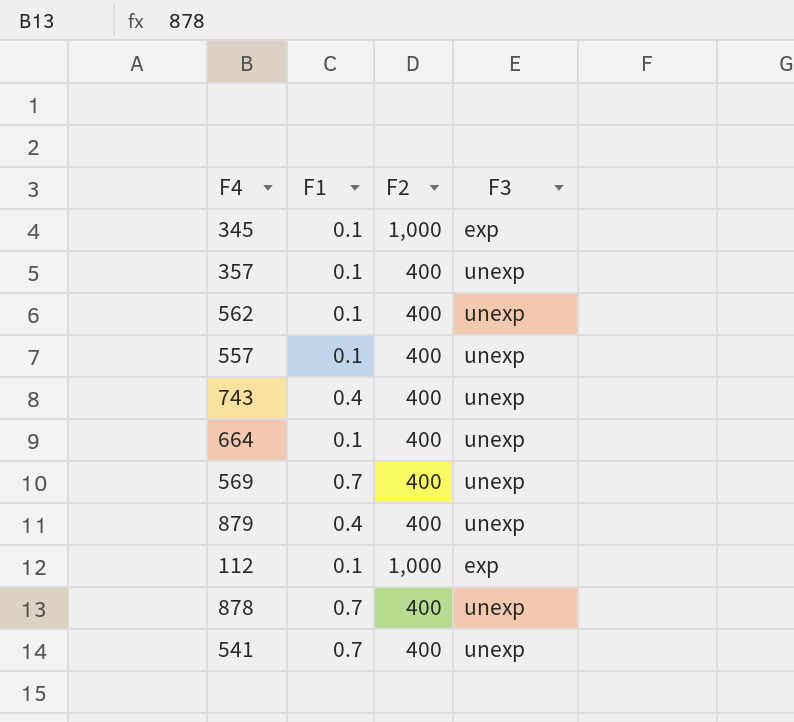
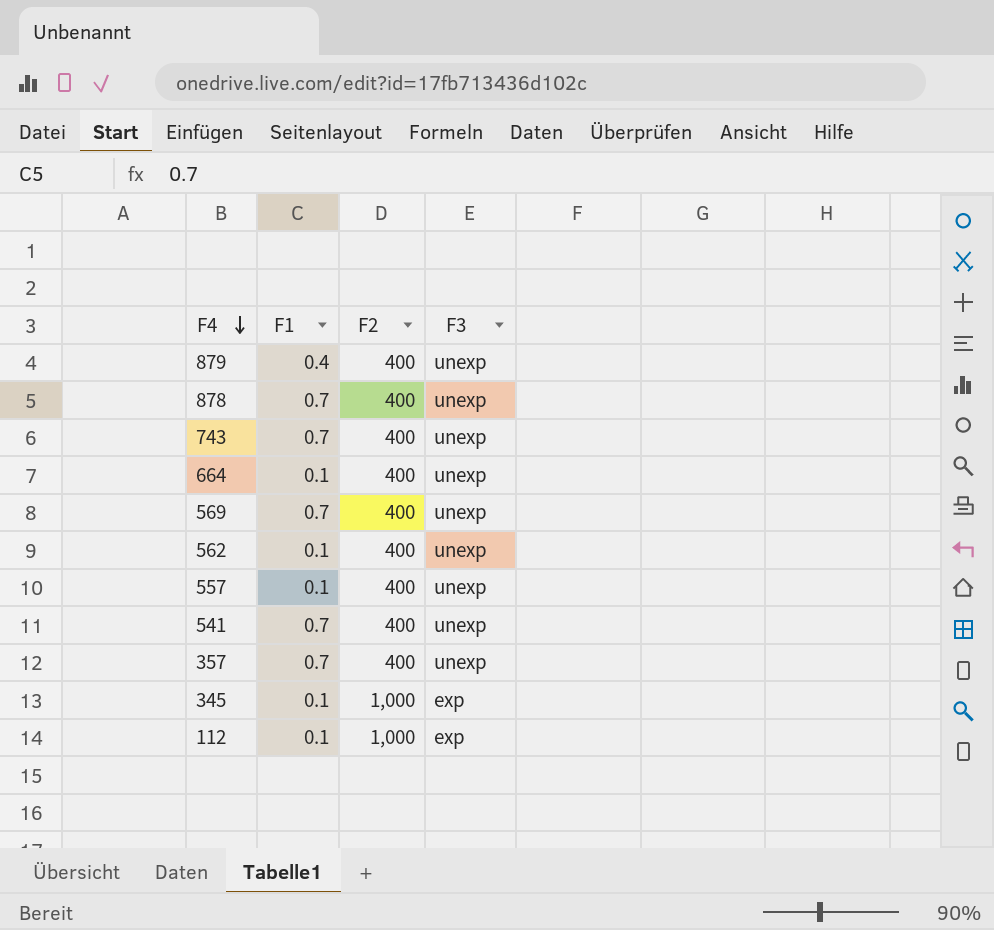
row order: none -> F4 descending
743 | F1: 0.4 -> 0.7
357 | F1: 0.1 -> 0.7

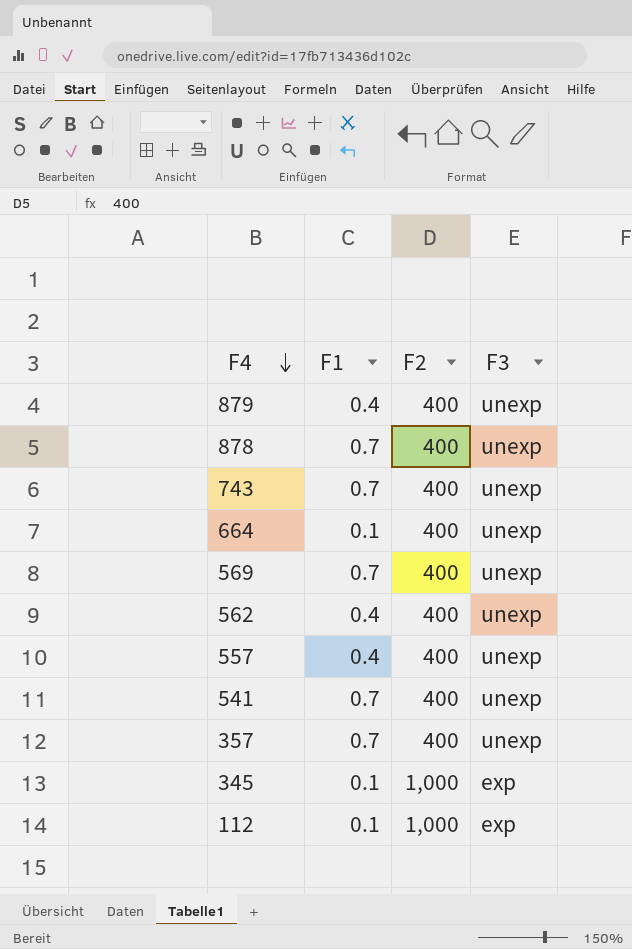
562 | F1: 0.1 -> 0.4
557 | F1: 0.1 -> 0.4

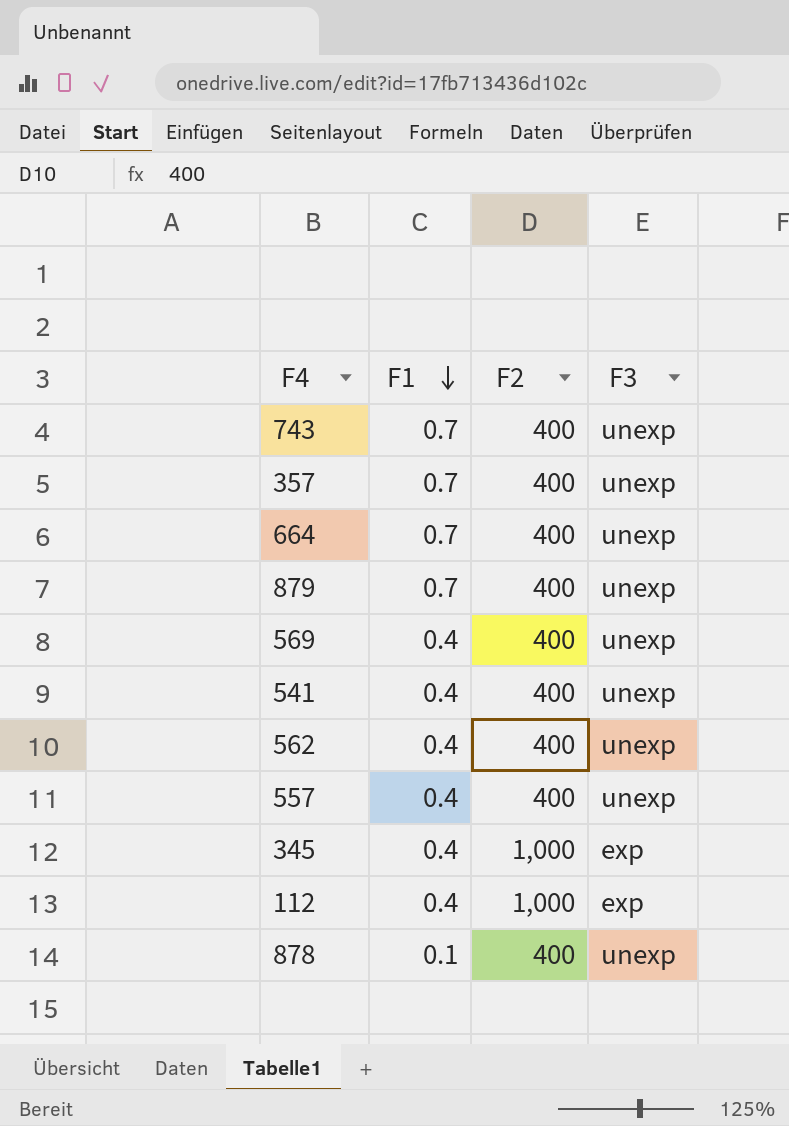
row order: F4 descending -> F1 descending
664 | F1: 0.1 -> 0.7
879 | F1: 0.4 -> 0.7
569 | F1: 0.7 -> 0.4
541 | F1: 0.7 -> 0.4
345 | F1: 0.1 -> 0.4
112 | F1: 0.1 -> 0.4
878 | F1: 0.7 -> 0.1

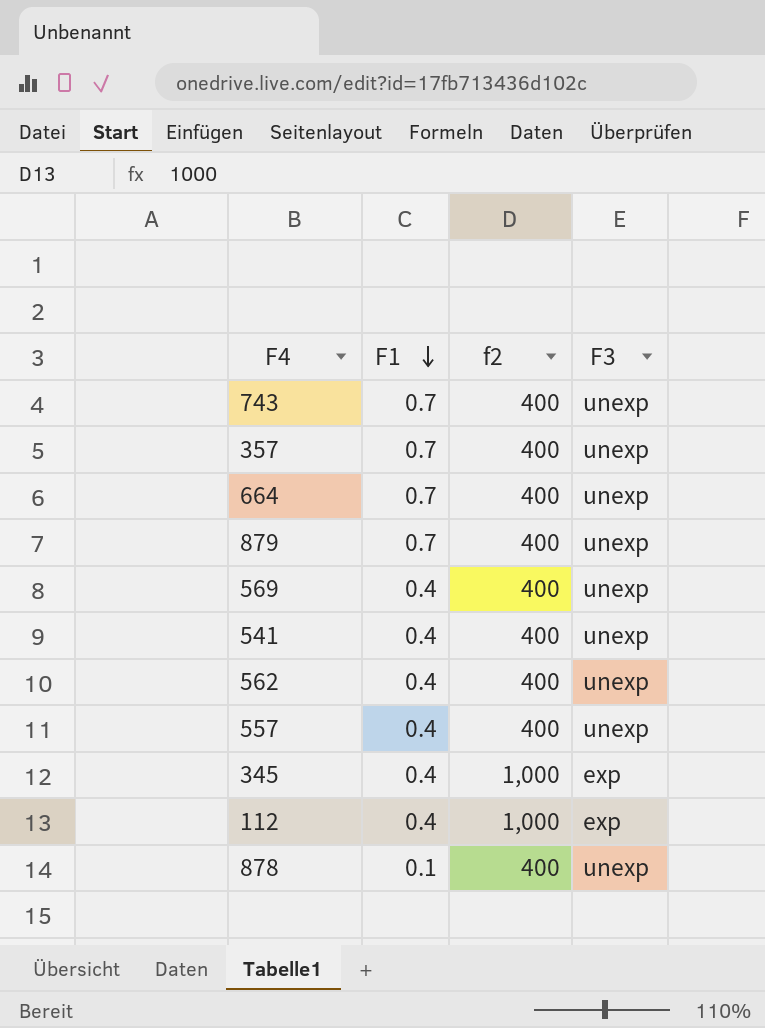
column name: F2 -> f2

